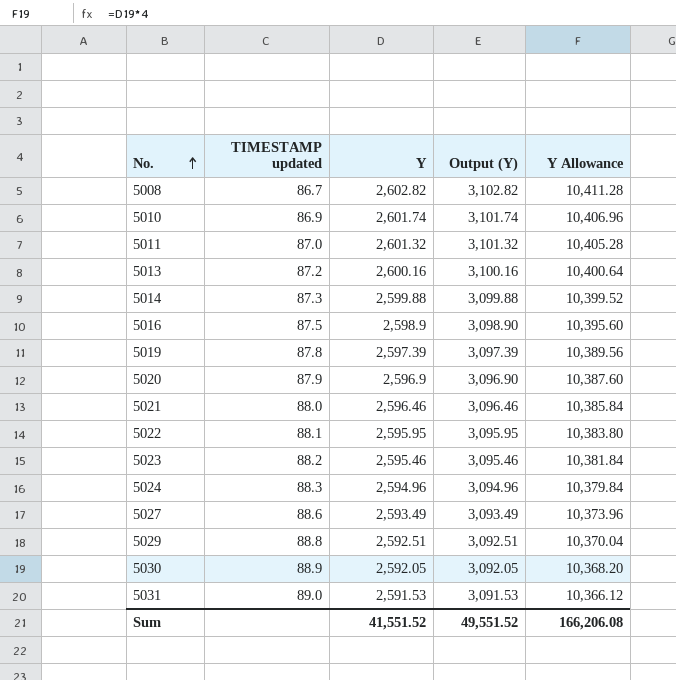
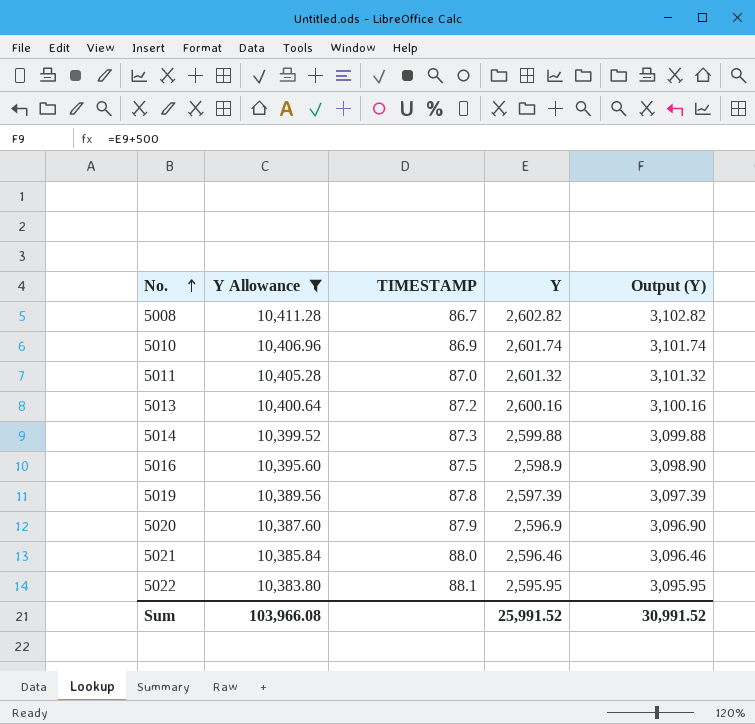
filter: none -> Y Allowance >= 10,383.80
column Y Allowance | position: 5 -> 2
column name: TIMESTAMP updated -> TIMESTAMP
Sum | Y Allowance: 166,206.08 -> 103,966.08
Sum | Y: 41,551.52 -> 25,991.52
Sum | Output (Y): 49,551.52 -> 30,991.52

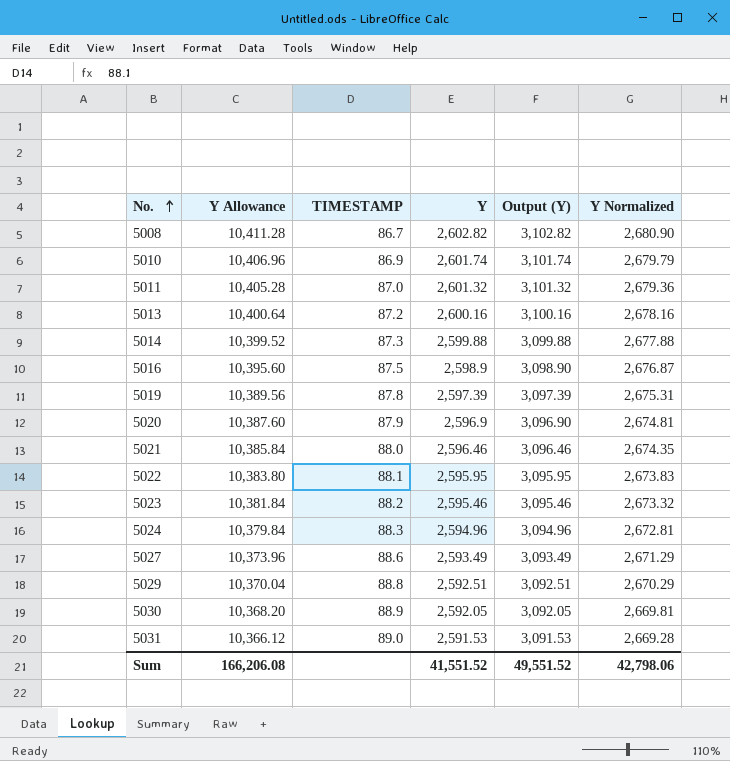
filter: Y Allowance >= 10,383.80 -> none
column Y Normalized | formula: none -> [Y] * 1.03
Sum | Y Allowance: 103,966.08 -> 166,206.08
Sum | Y: 25,991.52 -> 41,551.52
Sum | Output (Y): 30,991.52 -> 49,551.52

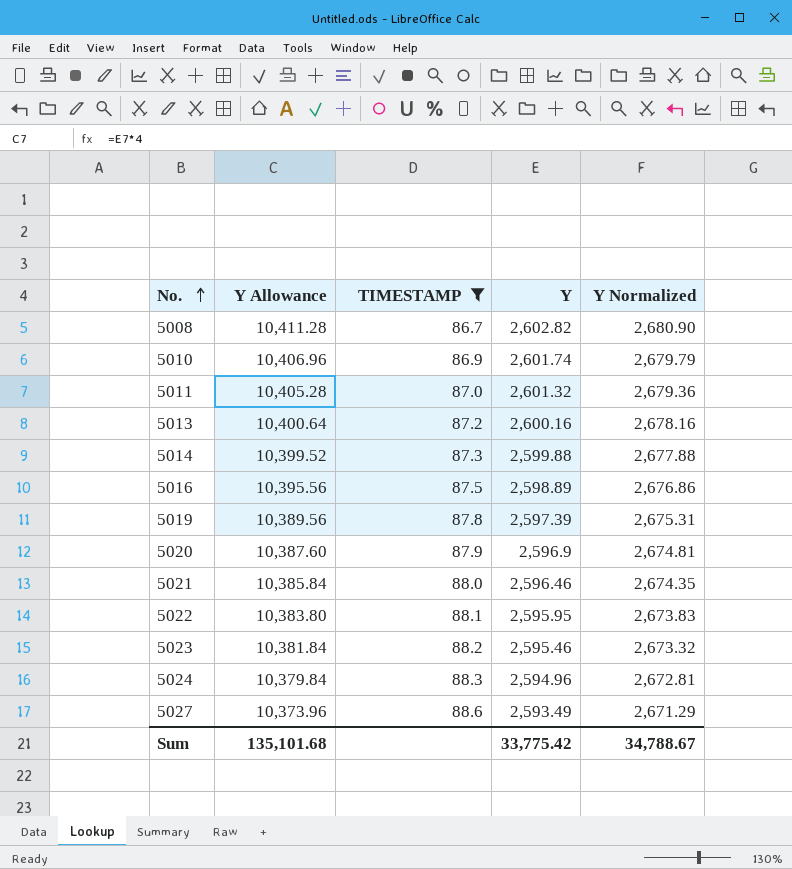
filter: none -> TIMESTAMP <= 88.6
column Output (Y) | formula: [Y] + 500 -> none
5016 | Y Allowance: 10,395.60 -> 10,395.56
5016 | Y: 2,598.9 -> 2,598.89
5016 | Y Normalized: 2,676.87 -> 2,676.86
Sum | Y Allowance: 166,206.08 -> 135,101.68
Sum | Y: 41,551.52 -> 33,775.42
Sum | Y Normalized: 42,798.06 -> 34,788.67

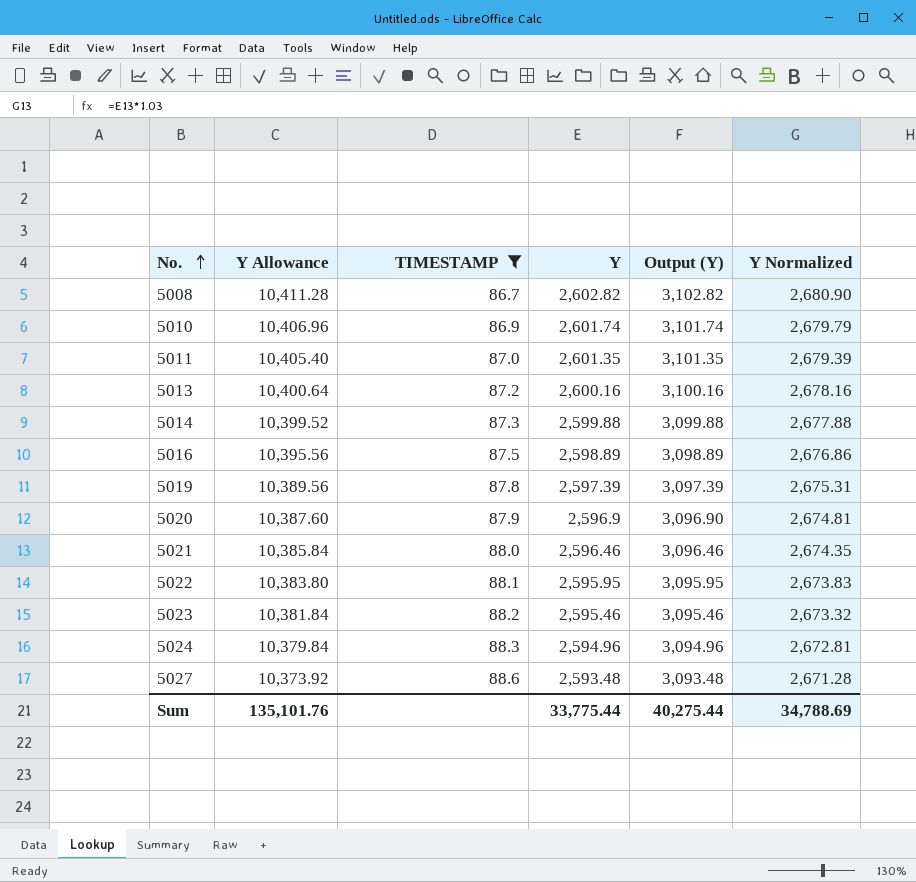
column Output (Y) | formula: none -> [Y] + 500
5011 | Y Allowance: 10,405.28 -> 10,405.40
5011 | Y: 2,601.32 -> 2,601.35
5011 | Y Normalized: 2,679.36 -> 2,679.39
5027 | Y Allowance: 10,373.96 -> 10,373.92
5027 | Y: 2,593.49 -> 2,593.48
5027 | Y Normalized: 2,671.29 -> 2,671.28
Sum | Y Allowance: 135,101.68 -> 135,101.76
Sum | Y: 33,775.42 -> 33,775.44
Sum | Y Normalized: 34,788.67 -> 34,788.69

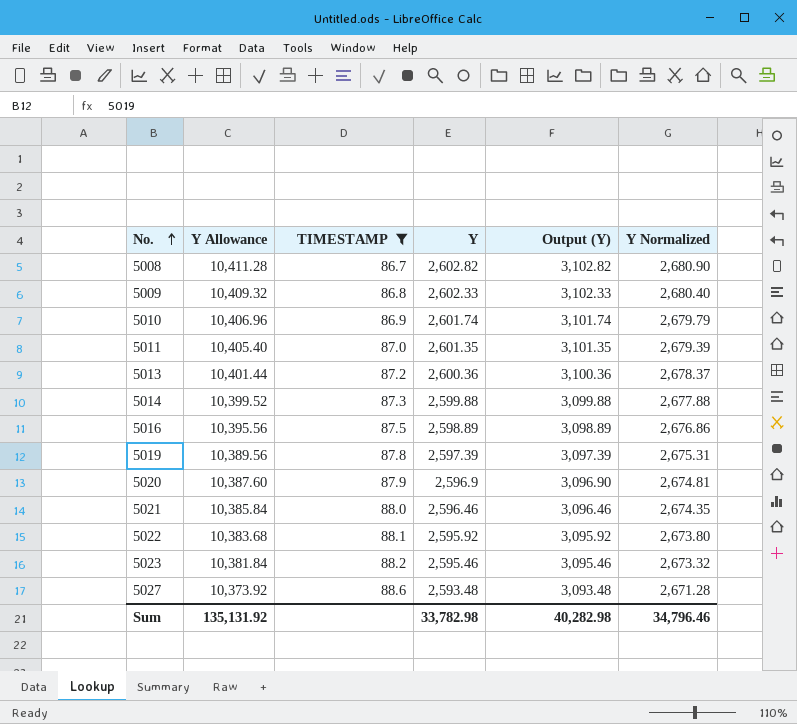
row 5024: 10,379.84 | 88.3 | 2,594.96 | 3,094.96 | 2,672.81 -> none
row 5009: none -> 10,409.32 | 86.8 | 2,602.33 | 3,102.33 | 2,680.40
5013 | Y Allowance: 10,400.64 -> 10,401.44
5013 | Y: 2,600.16 -> 2,600.36
5013 | Output (Y): 3,100.16 -> 3,100.36
5013 | Y Normalized: 2,678.16 -> 2,678.37
5022 | Y Allowance: 10,383.80 -> 10,383.68
5022 | Y: 2,595.95 -> 2,595.92
5022 | Output (Y): 3,095.95 -> 3,095.92
5022 | Y Normalized: 2,673.83 -> 2,673.80
Sum | Y Allowance: 135,101.76 -> 135,131.92
Sum | Y: 33,775.44 -> 33,782.98
Sum | Output (Y): 40,275.44 -> 40,282.98
Sum | Y Normalized: 34,788.69 -> 34,796.46

